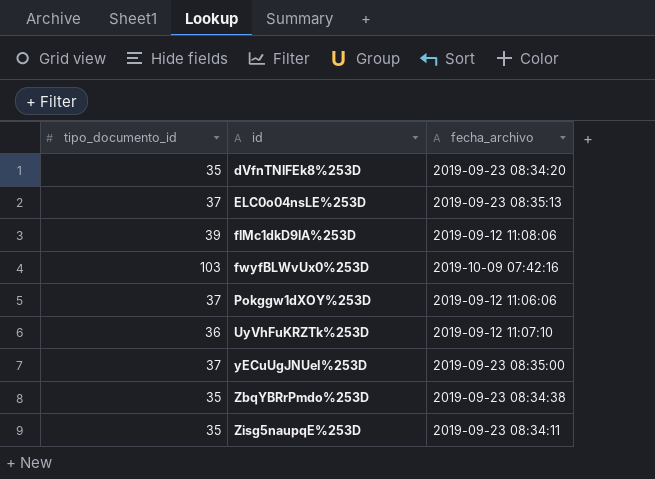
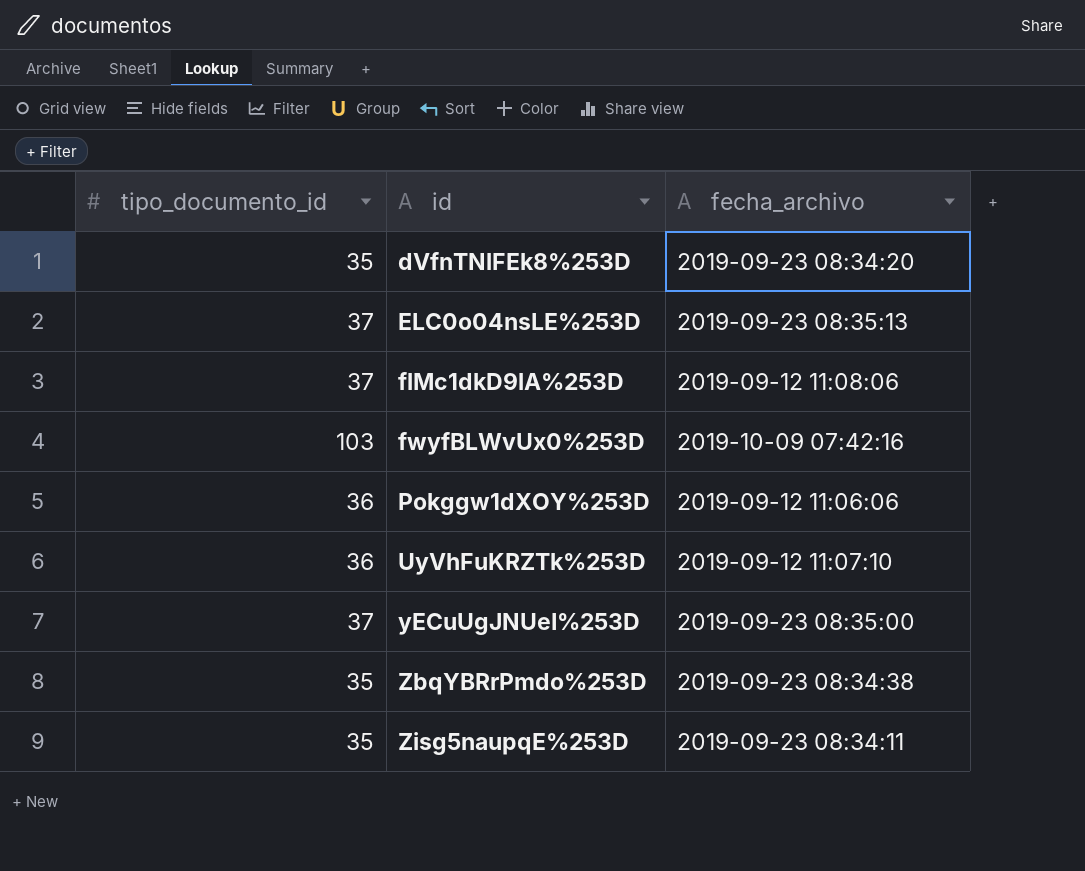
flMc1dkD9lA%253D | tipo_documento_id: 39 -> 37
Pokggw1dXOY%253D | tipo_documento_id: 37 -> 36

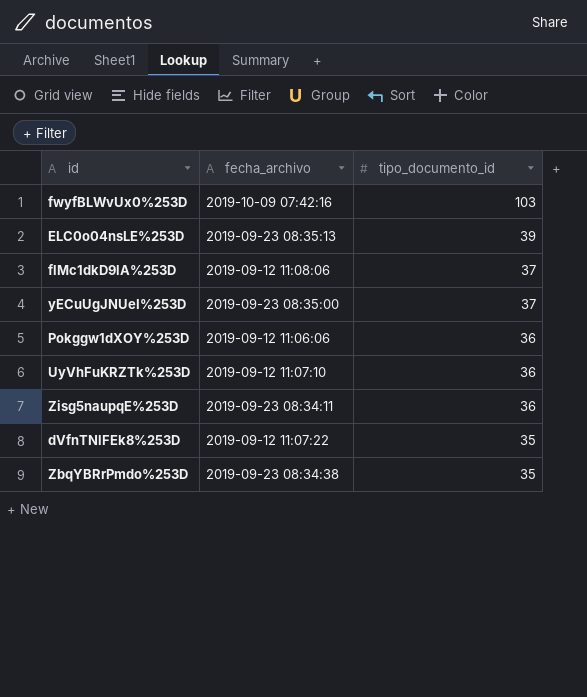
row order: id ascending -> tipo_documento_id descending
column tipo_documento_id | position: 1 -> 3
ELC0o04nsLE%253D | tipo_documento_id: 37 -> 39
Zisg5naupqE%253D | tipo_documento_id: 35 -> 36
dVfnTNlFEk8%253D | fecha_archivo: 2019-09-23 08:34:20 -> 2019-09-12 11:07:22

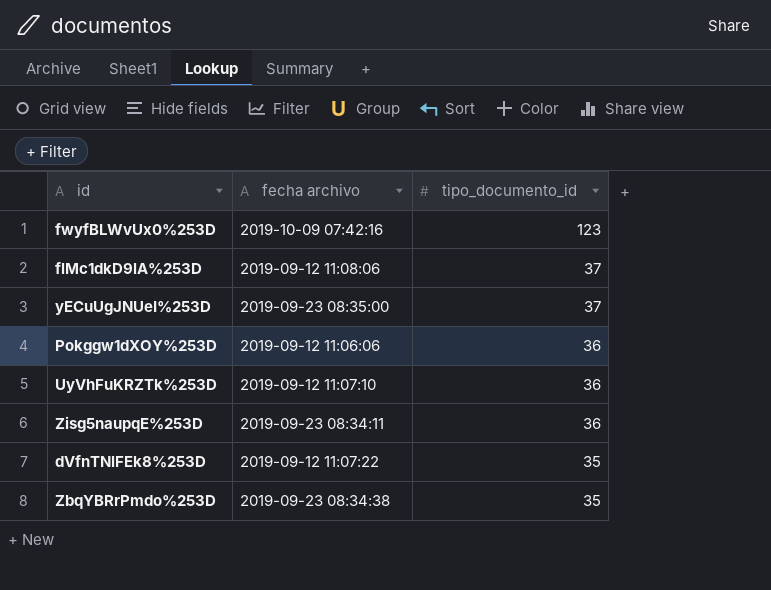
column name: fecha_archivo -> fecha archivo
row ELC0o04nsLE%253D: 2019-09-23 08:35:13 | 39 -> none
fwyfBLWvUx0%253D | tipo_documento_id: 103 -> 123

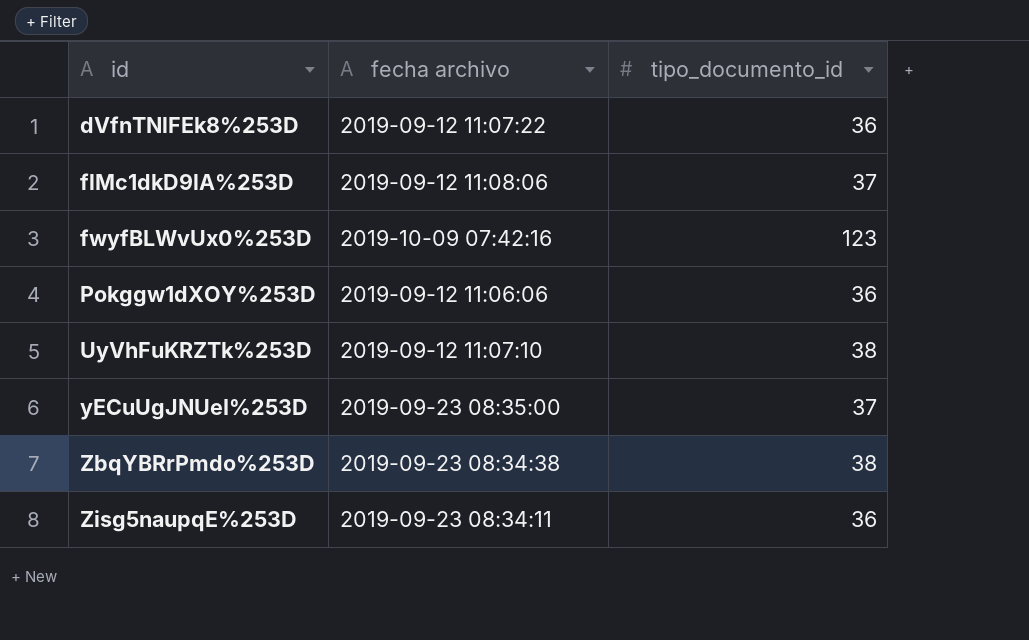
row order: tipo_documento_id descending -> id ascending
dVfnTNlFEk8%253D | tipo_documento_id: 35 -> 36
UyVhFuKRZTk%253D | tipo_documento_id: 36 -> 38
ZbqYBRrPmdo%253D | tipo_documento_id: 35 -> 38

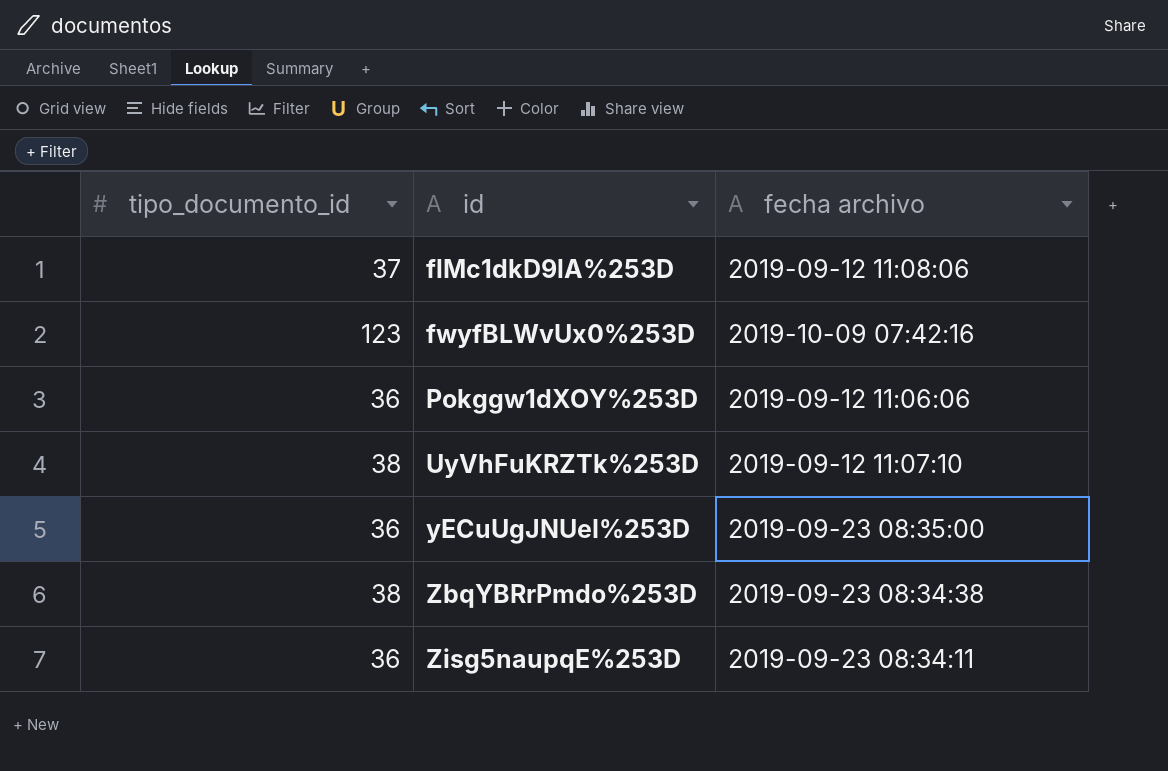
column tipo_documento_id | position: 3 -> 1
row dVfnTNlFEk8%253D: 2019-09-12 11:07:22 | 36 -> none
yECuUgJNUeI%253D | tipo_documento_id: 37 -> 36

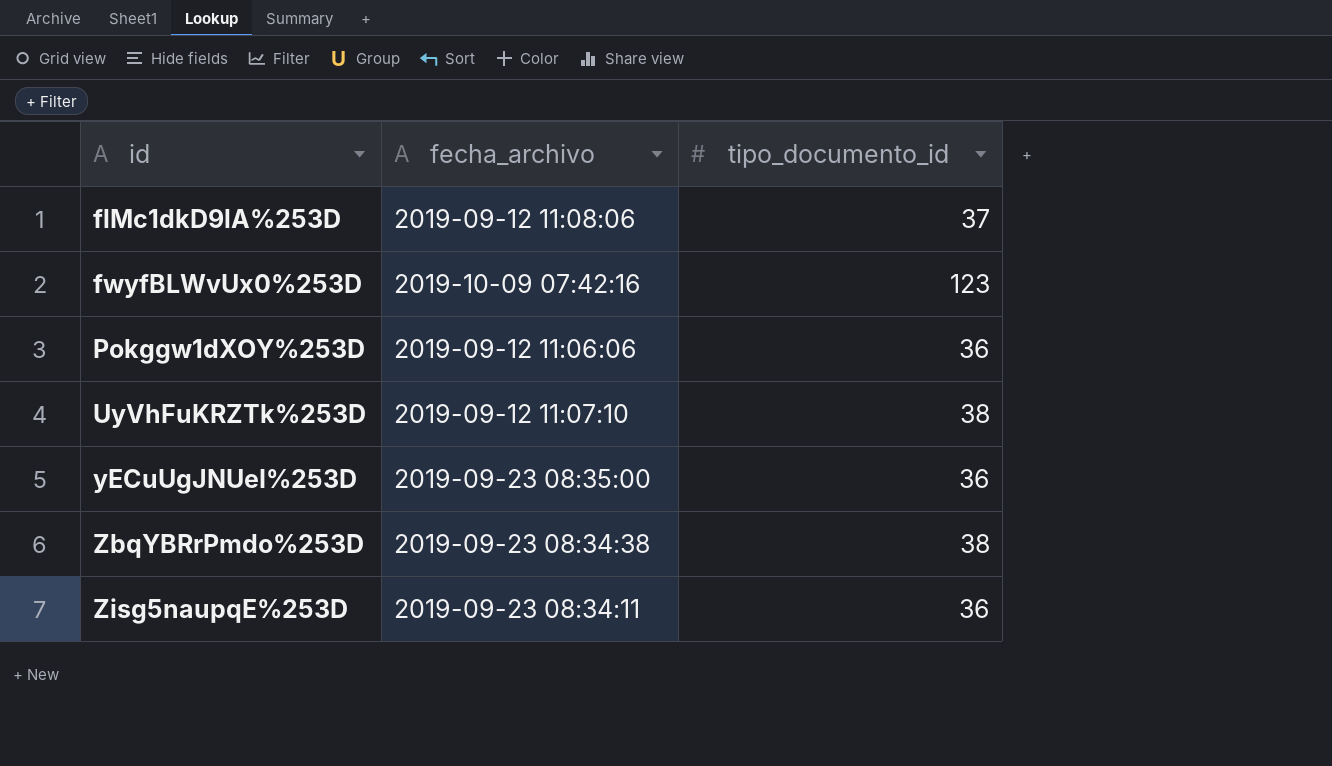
column name: fecha archivo -> fecha_archivo
column tipo_documento_id | position: 1 -> 3

